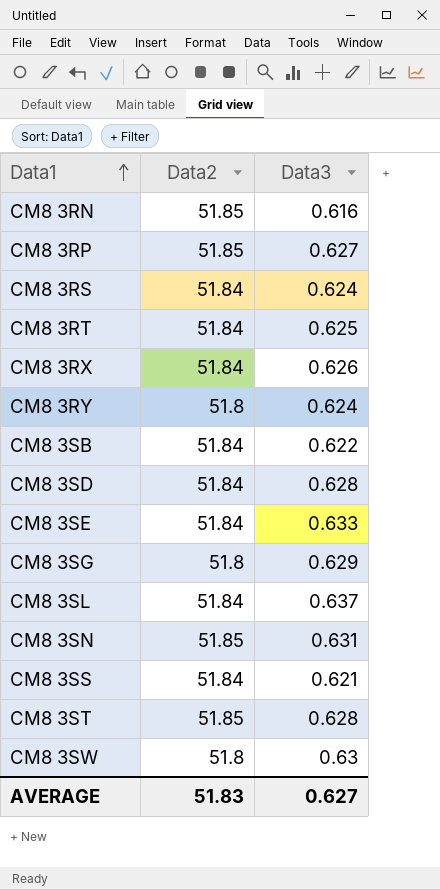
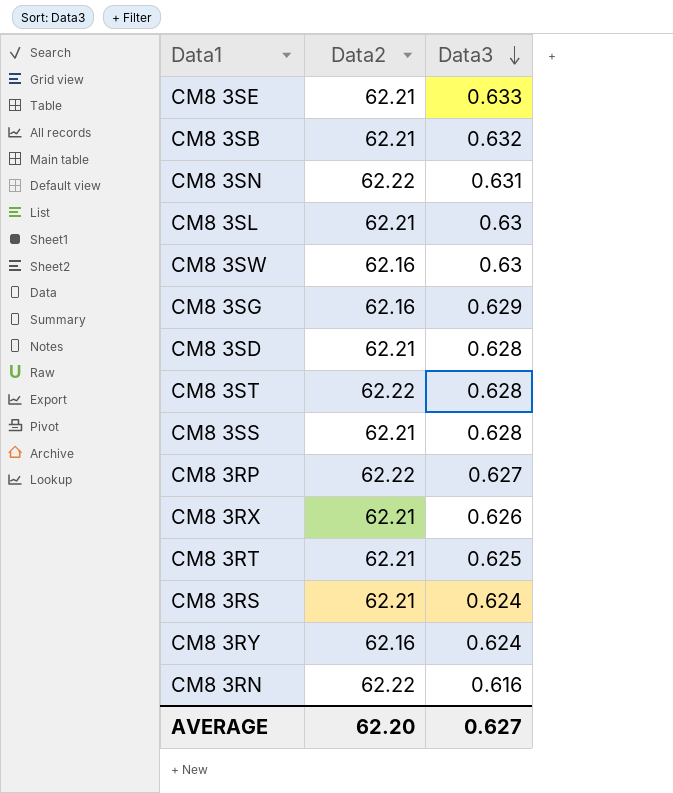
row order: Data1 ascending -> Data3 descending
CM8 3SE | Data2: 51.84 -> 62.21
CM8 3SB | Data2: 51.84 -> 62.21
CM8 3SB | Data3: 0.622 -> 0.632
CM8 3SN | Data2: 51.85 -> 62.22
CM8 3SL | Data2: 51.84 -> 62.21
CM8 3SL | Data3: 0.637 -> 0.63
CM8 3SW | Data2: 51.8 -> 62.16
CM8 3SG | Data2: 51.8 -> 62.16
CM8 3SD | Data2: 51.84 -> 62.21
CM8 3ST | Data2: 51.85 -> 62.22
CM8 3SS | Data2: 51.84 -> 62.21
CM8 3SS | Data3: 0.621 -> 0.628
CM8 3RP | Data2: 51.85 -> 62.22
CM8 3RX | Data2: 51.84 -> 62.21
CM8 3RT | Data2: 51.84 -> 62.21
CM8 3RS | Data2: 51.84 -> 62.21
CM8 3RY | Data2: 51.8 -> 62.16
CM8 3RN | Data2: 51.85 -> 62.22
AVERAGE | Data2: 51.83 -> 62.20

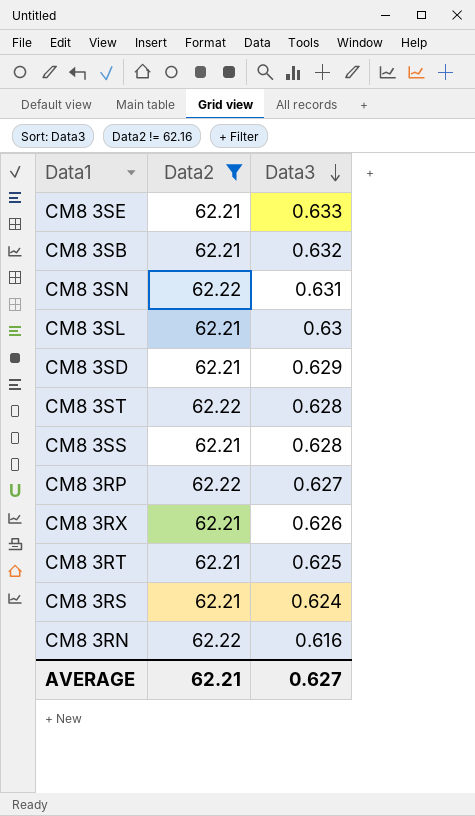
filter: none -> Data2 != 62.16
CM8 3SD | Data3: 0.628 -> 0.629
AVERAGE | Data2: 62.20 -> 62.21

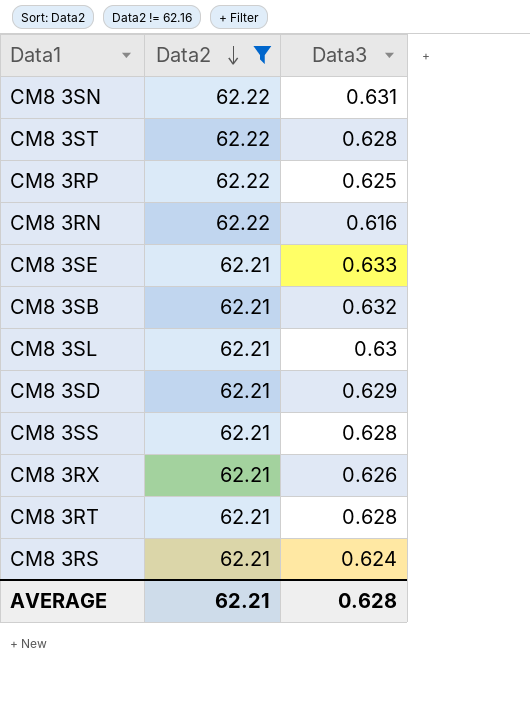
row order: Data3 descending -> Data2 descending
CM8 3RP | Data3: 0.627 -> 0.625
CM8 3RT | Data3: 0.625 -> 0.628
AVERAGE | Data3: 0.627 -> 0.628

